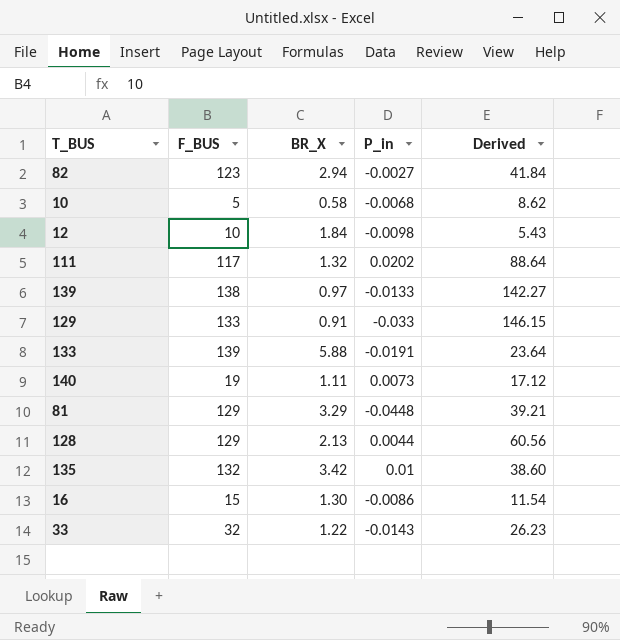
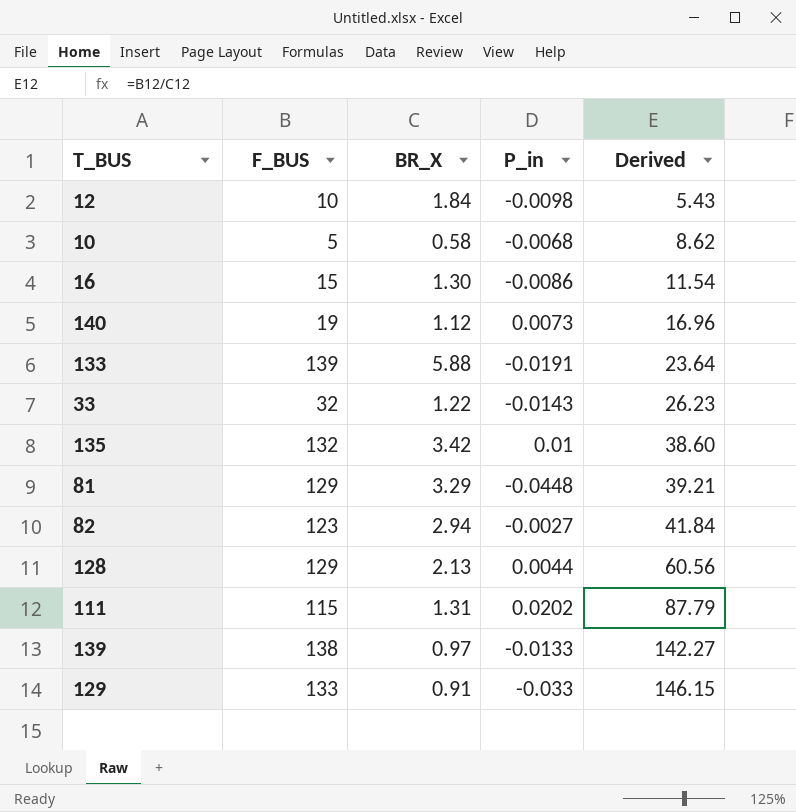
row order: none -> Derived ascending
140 | BR_X: 1.11 -> 1.12
140 | Derived: 17.12 -> 16.96
111 | F_BUS: 117 -> 115
111 | BR_X: 1.32 -> 1.31
111 | Derived: 88.64 -> 87.79

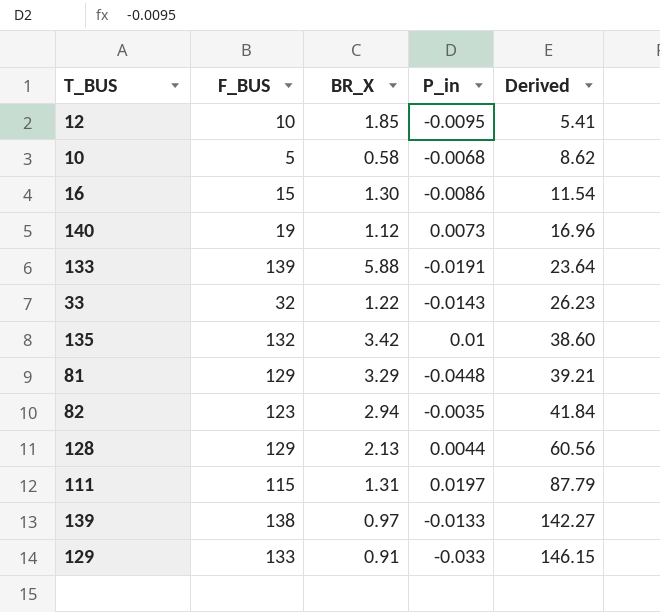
12 | BR_X: 1.84 -> 1.85
12 | P_in: -0.0098 -> -0.0095
12 | Derived: 5.43 -> 5.41
82 | P_in: -0.0027 -> -0.0035
111 | P_in: 0.0202 -> 0.0197

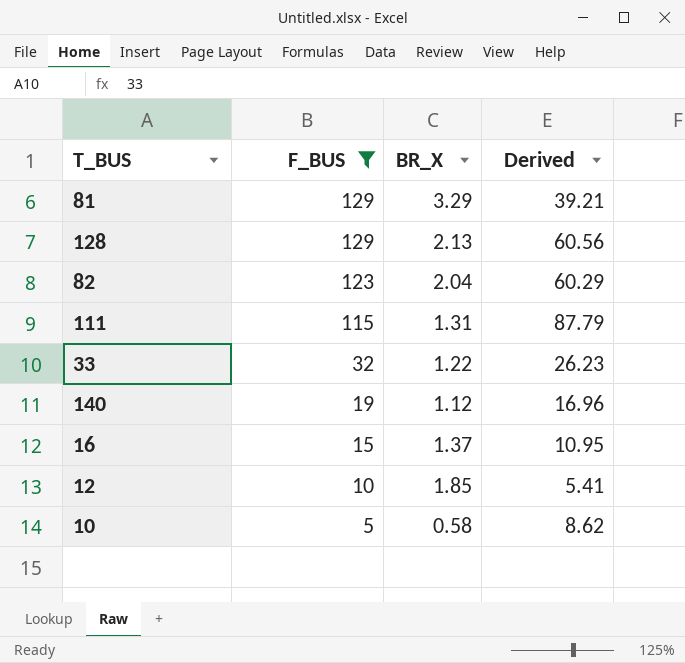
filter: none -> F_BUS <= 129
row order: Derived ascending -> F_BUS descending
column P_in | position: 4 -> none
82 | BR_X: 2.94 -> 2.04
82 | Derived: 41.84 -> 60.29
16 | BR_X: 1.30 -> 1.37
16 | Derived: 11.54 -> 10.95

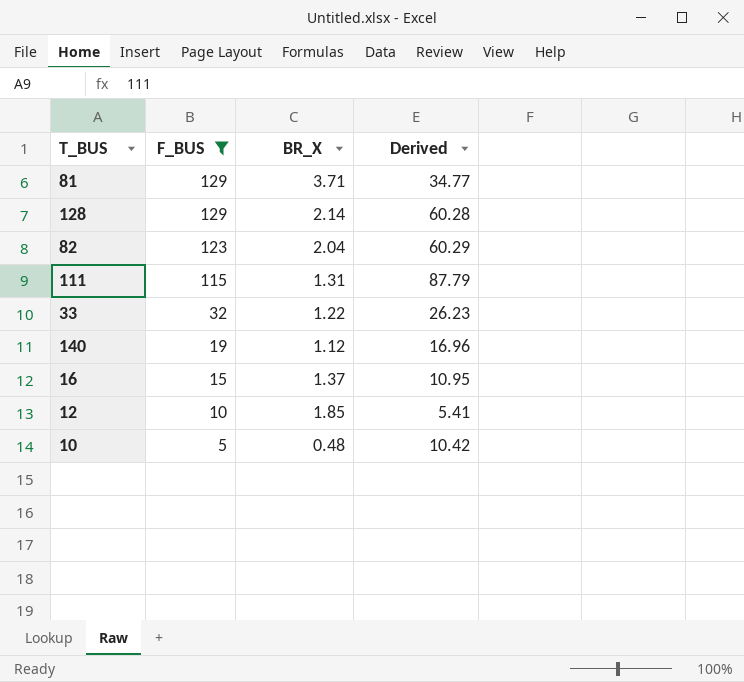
81 | BR_X: 3.29 -> 3.71
81 | Derived: 39.21 -> 34.77
128 | BR_X: 2.13 -> 2.14
128 | Derived: 60.56 -> 60.28
10 | BR_X: 0.58 -> 0.48
10 | Derived: 8.62 -> 10.42

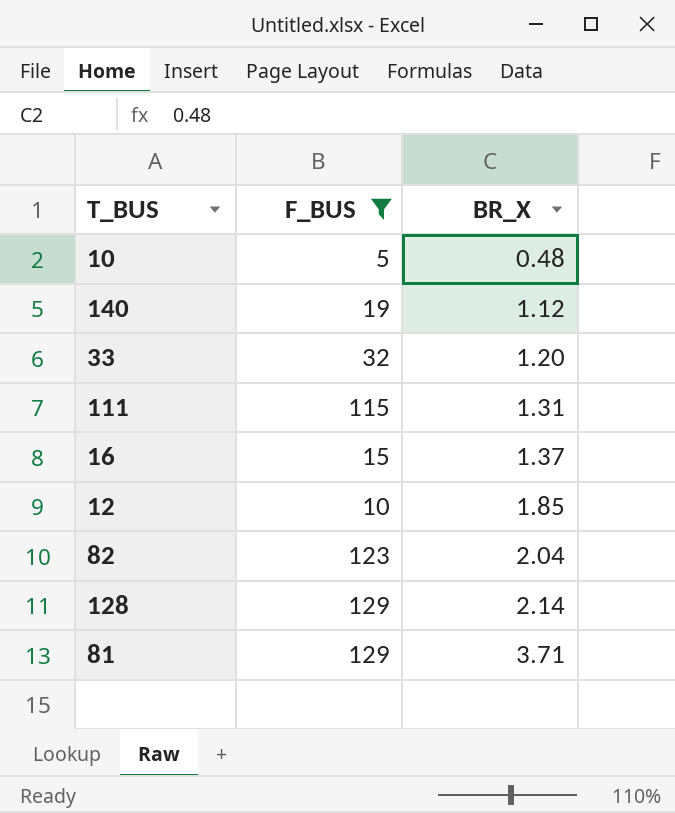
row order: F_BUS descending -> BR_X ascending
column Derived | formula: [F_BUS] / [BR_X] -> none
33 | BR_X: 1.22 -> 1.20

